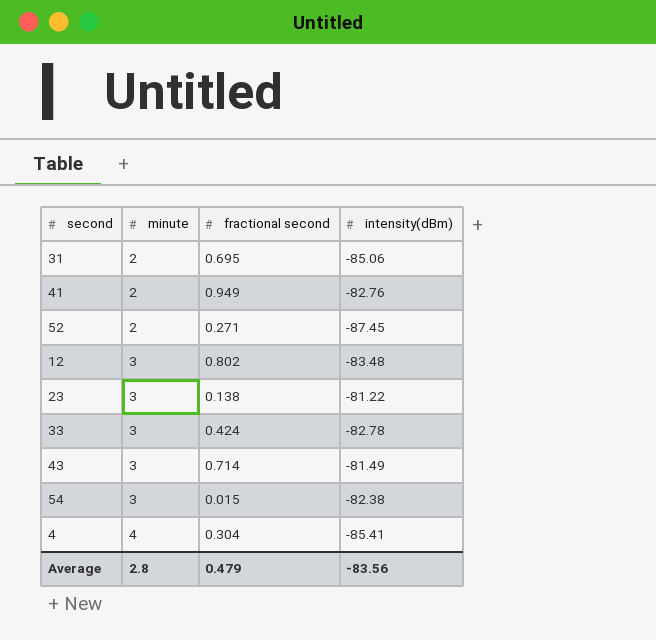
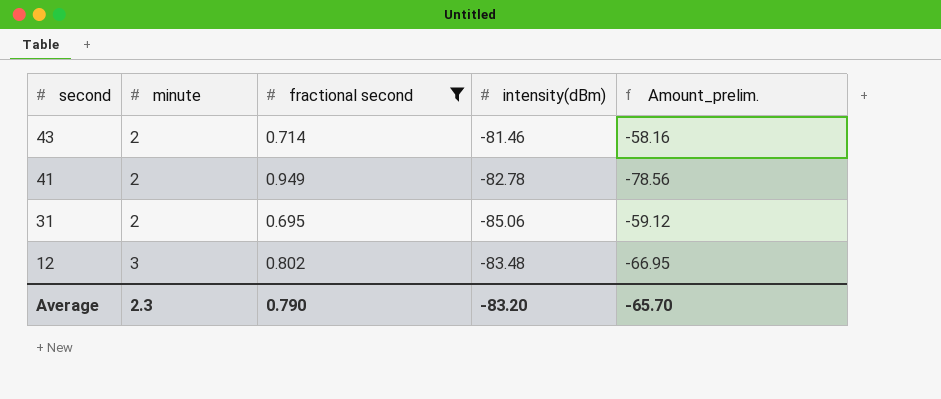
filter: none -> fractional second >= 0.695
row order: minute ascending -> second descending
column Amount_prelim. | formula: none -> [fractional second] * [intensity(dBm)]
43 | minute: 3 -> 2
43 | intensity(dBm): -81.49 -> -81.46
41 | intensity(dBm): -82.76 -> -82.78
Average | minute: 2.8 -> 2.3
Average | fractional second: 0.479 -> 0.790
Average | intensity(dBm): -83.56 -> -83.20

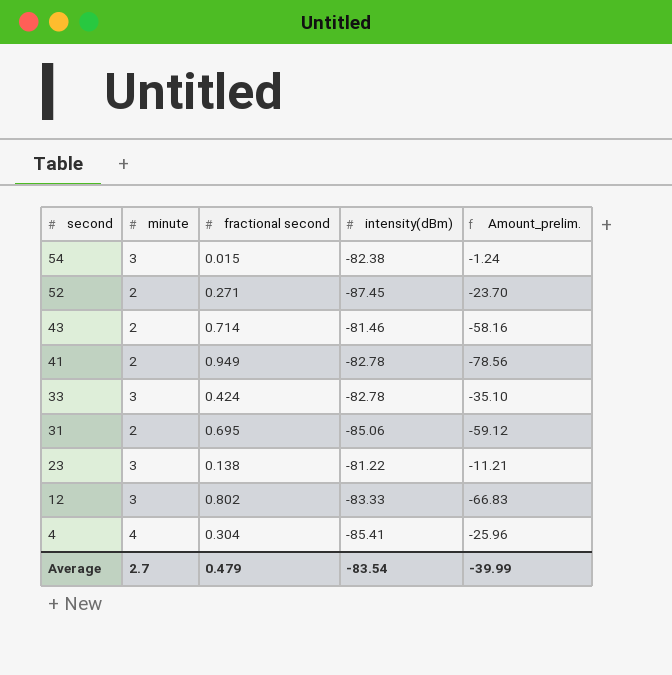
filter: fractional second >= 0.695 -> none
12 | intensity(dBm): -83.48 -> -83.33
12 | Amount_prelim.: -66.95 -> -66.83
Average | minute: 2.3 -> 2.7
Average | fractional second: 0.790 -> 0.479
Average | intensity(dBm): -83.20 -> -83.54
Average | Amount_prelim.: -65.70 -> -39.99

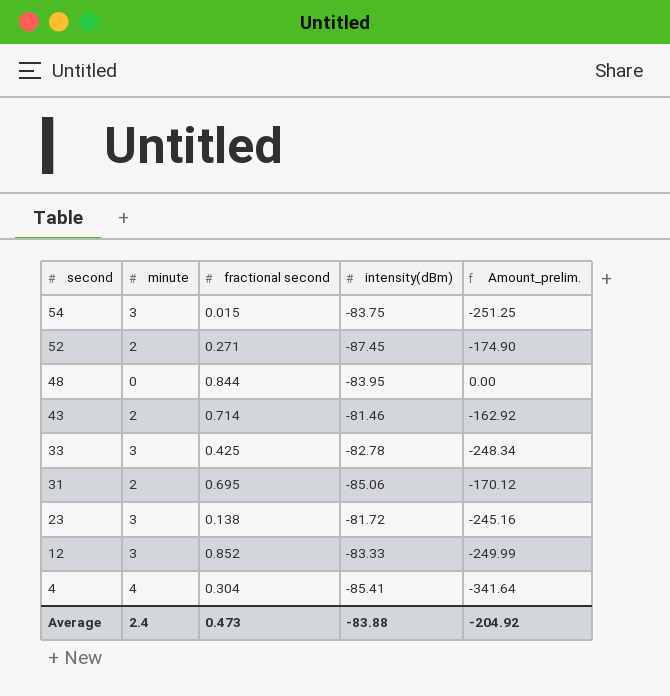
column Amount_prelim. | formula: [fractional second] * [intensity(dBm)] -> [minute] * [intensity(dBm)]
row 41: 2 | 0.949 | -82.78 | -78.56 -> none
54 | intensity(dBm): -82.38 -> -83.75
row 48: none -> 0 | 0.844 | -83.95 | 0.00
33 | fractional second: 0.424 -> 0.425
23 | intensity(dBm): -81.22 -> -81.72
12 | fractional second: 0.802 -> 0.852
Average | minute: 2.7 -> 2.4
Average | fractional second: 0.479 -> 0.473
Average | intensity(dBm): -83.54 -> -83.88
Average | Amount_prelim.: -39.99 -> -204.92

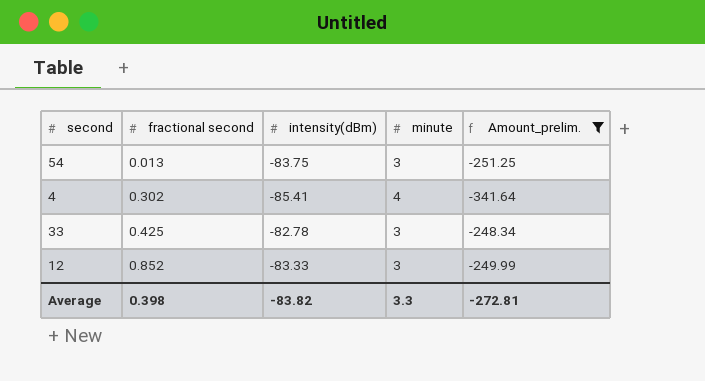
filter: none -> Amount_prelim. <= -248.34
row order: second descending -> fractional second ascending
column minute | position: 2 -> 4
54 | fractional second: 0.015 -> 0.013
4 | fractional second: 0.304 -> 0.302
Average | fractional second: 0.473 -> 0.398
Average | intensity(dBm): -83.88 -> -83.82
Average | minute: 2.4 -> 3.3
Average | Amount_prelim.: -204.92 -> -272.81

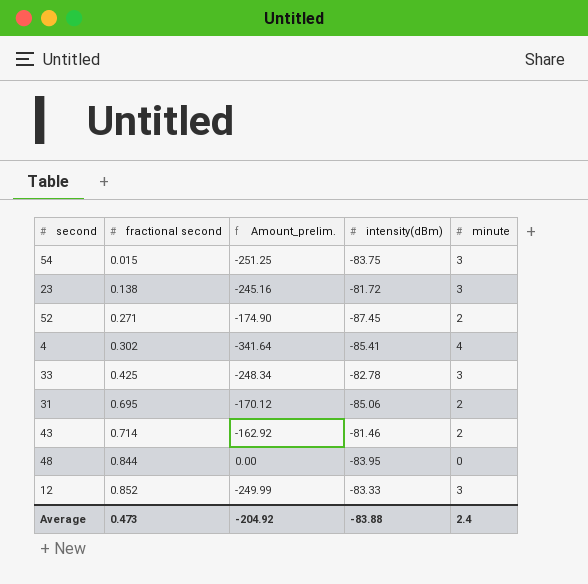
filter: Amount_prelim. <= -248.34 -> none
column Amount_prelim. | position: 5 -> 3
54 | fractional second: 0.013 -> 0.015
Average | fractional second: 0.398 -> 0.473
Average | Amount_prelim.: -272.81 -> -204.92
Average | intensity(dBm): -83.82 -> -83.88
Average | minute: 3.3 -> 2.4

